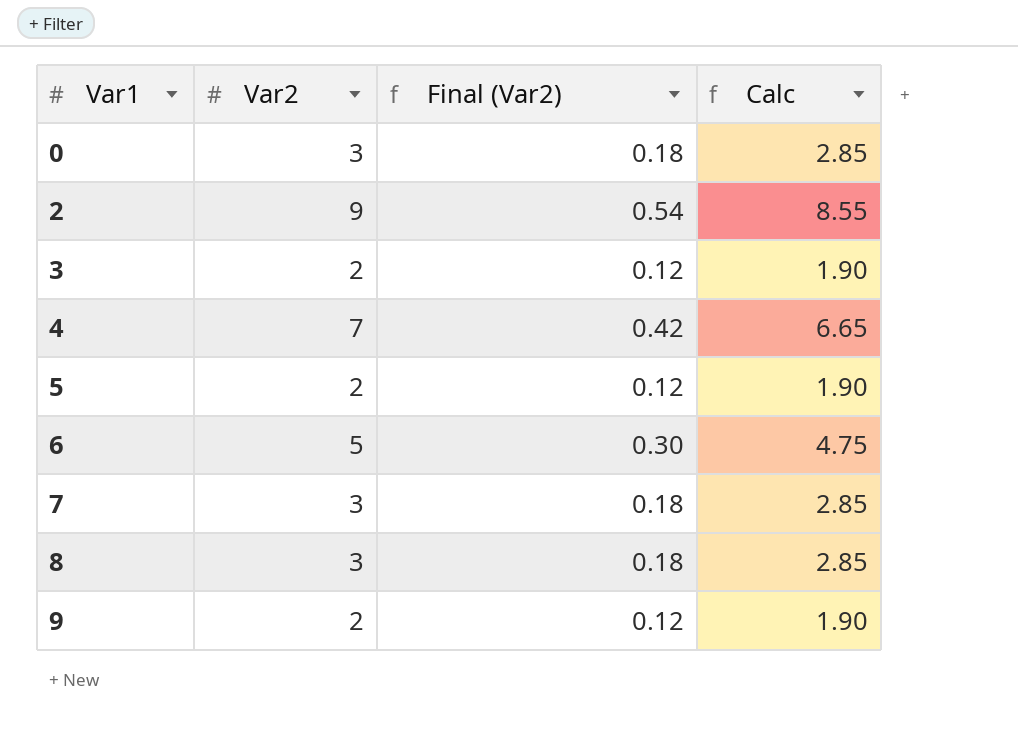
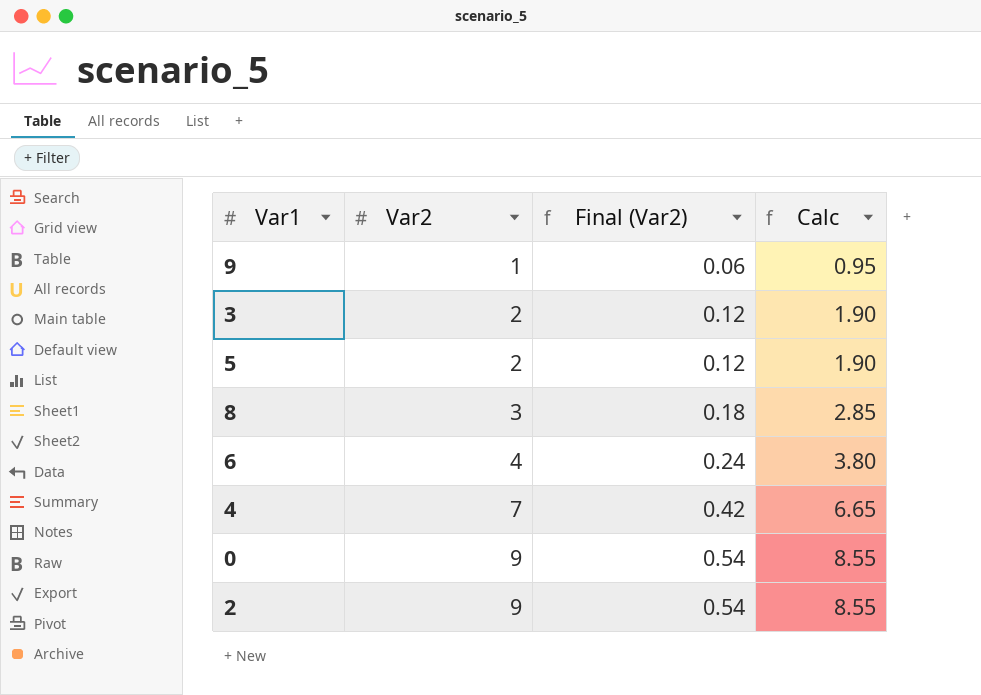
row order: Var1 ascending -> Var2 ascending
row 7: 3 | 0.18 | 2.85 -> none
9 | Var2: 2 -> 1
9 | Final (Var2): 0.12 -> 0.06
9 | Calc: 1.90 -> 0.95
6 | Var2: 5 -> 4
6 | Final (Var2): 0.30 -> 0.24
6 | Calc: 4.75 -> 3.80
0 | Var2: 3 -> 9
0 | Final (Var2): 0.18 -> 0.54
0 | Calc: 2.85 -> 8.55

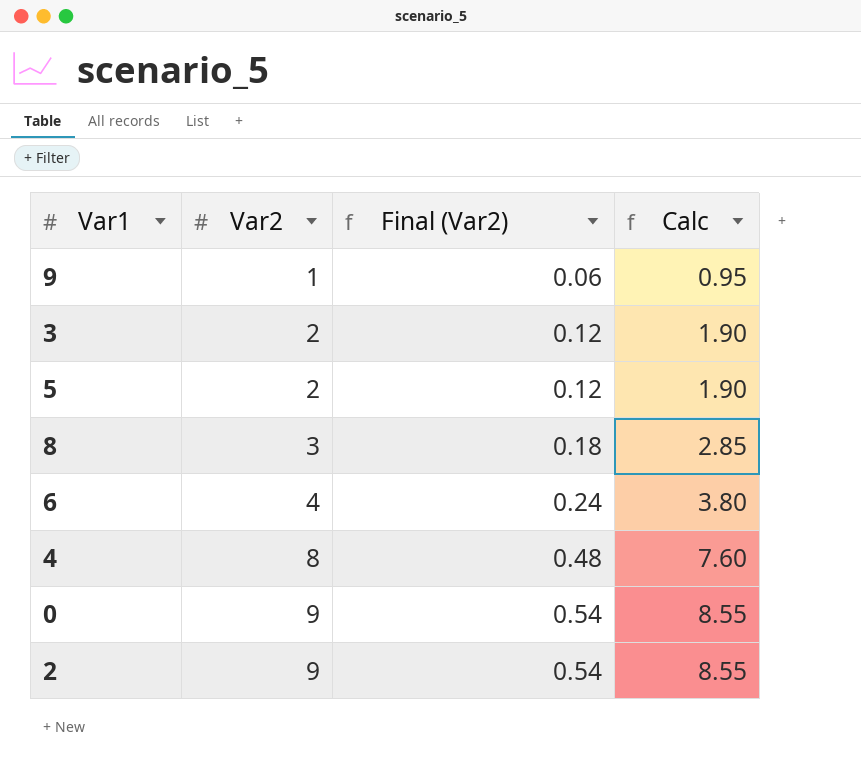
4 | Var2: 7 -> 8
4 | Final (Var2): 0.42 -> 0.48
4 | Calc: 6.65 -> 7.60

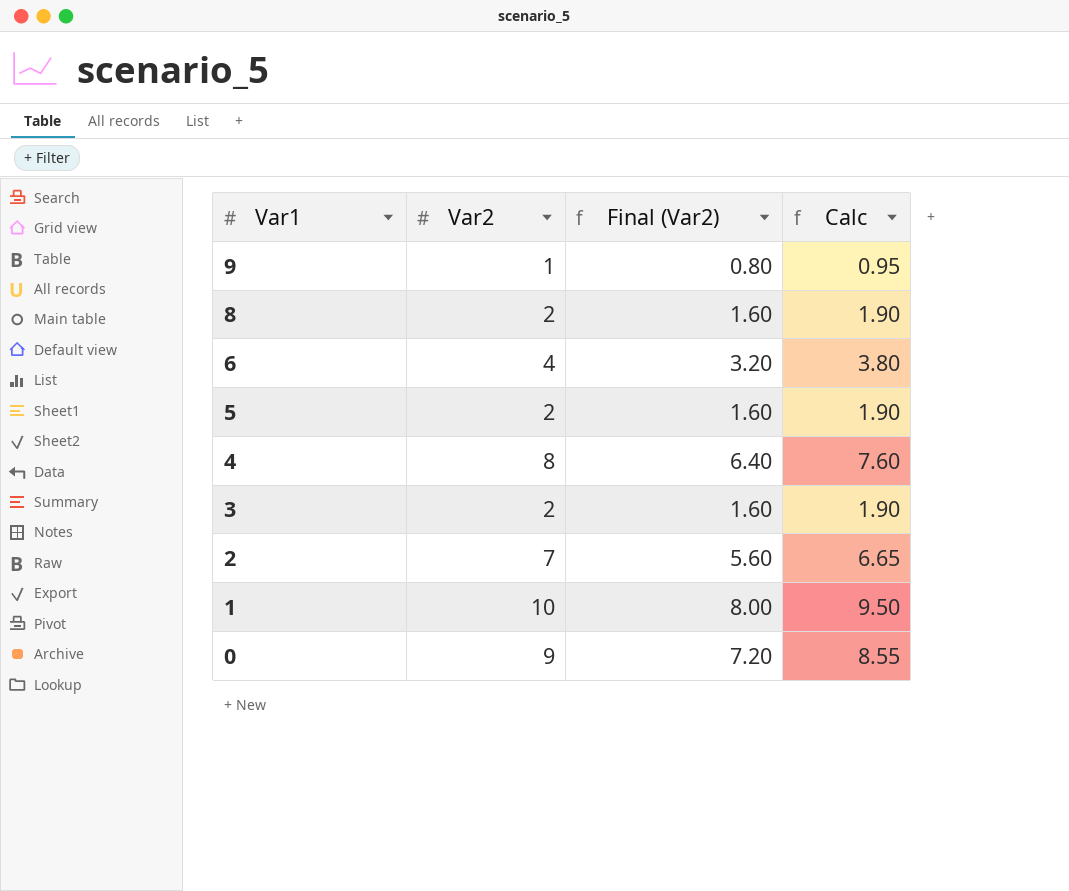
row order: Var2 ascending -> Var1 descending
column Final (Var2) | formula: [Var2] * 0.06 -> [Var2] * 0.8
8 | Var2: 3 -> 2
8 | Calc: 2.85 -> 1.90
2 | Var2: 9 -> 7
2 | Calc: 8.55 -> 6.65
row 1: none -> 10 | 8.00 | 9.50

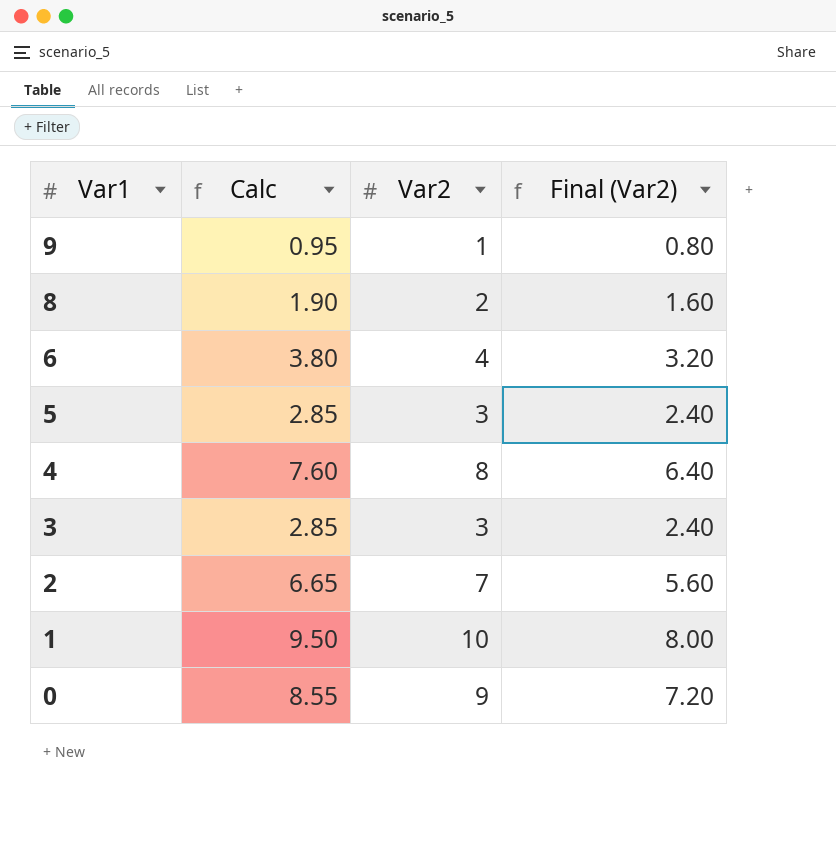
column Calc | position: 4 -> 2
5 | Calc: 1.90 -> 2.85
5 | Var2: 2 -> 3
5 | Final (Var2): 1.60 -> 2.40
3 | Calc: 1.90 -> 2.85
3 | Var2: 2 -> 3
3 | Final (Var2): 1.60 -> 2.40

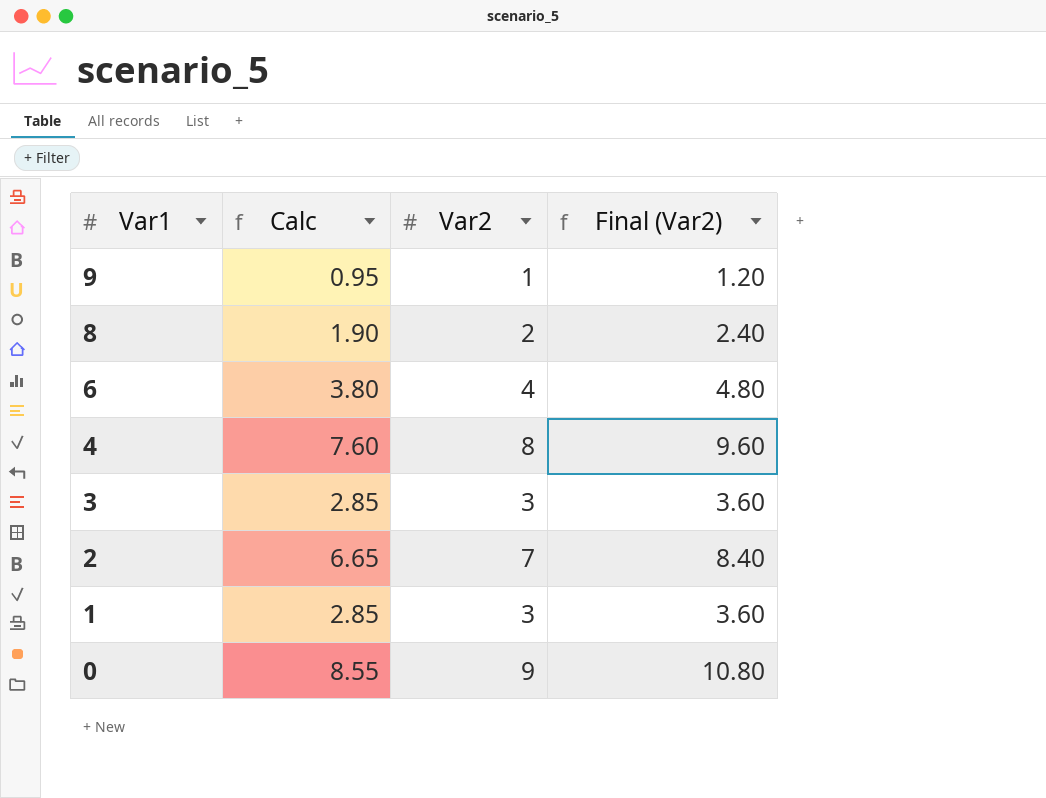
column Final (Var2) | formula: [Var2] * 0.8 -> [Var2] * 1.2
row 5: 2.85 | 3 | 2.40 -> none
1 | Calc: 9.50 -> 2.85
1 | Var2: 10 -> 3

